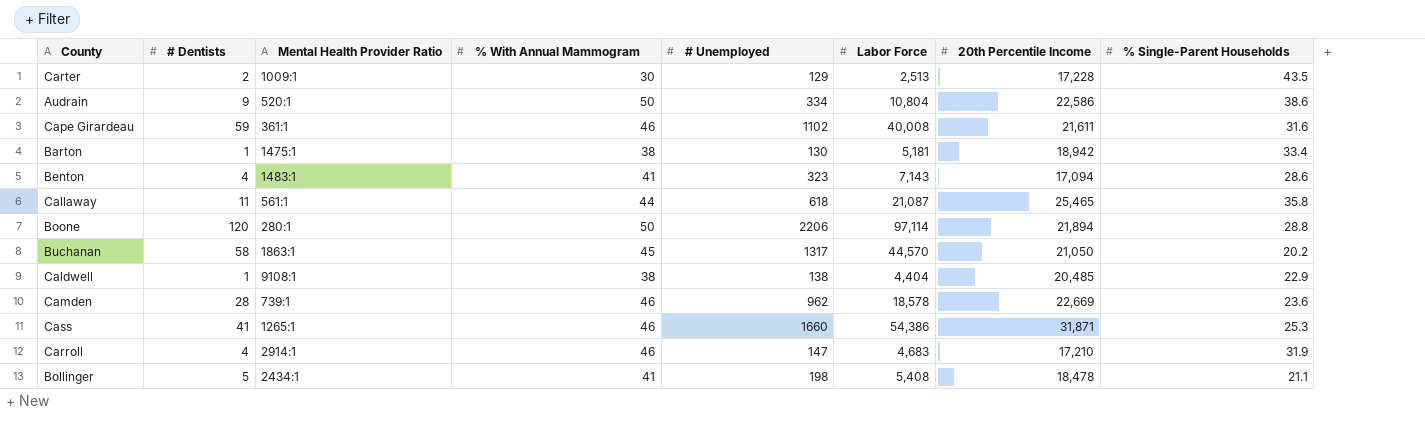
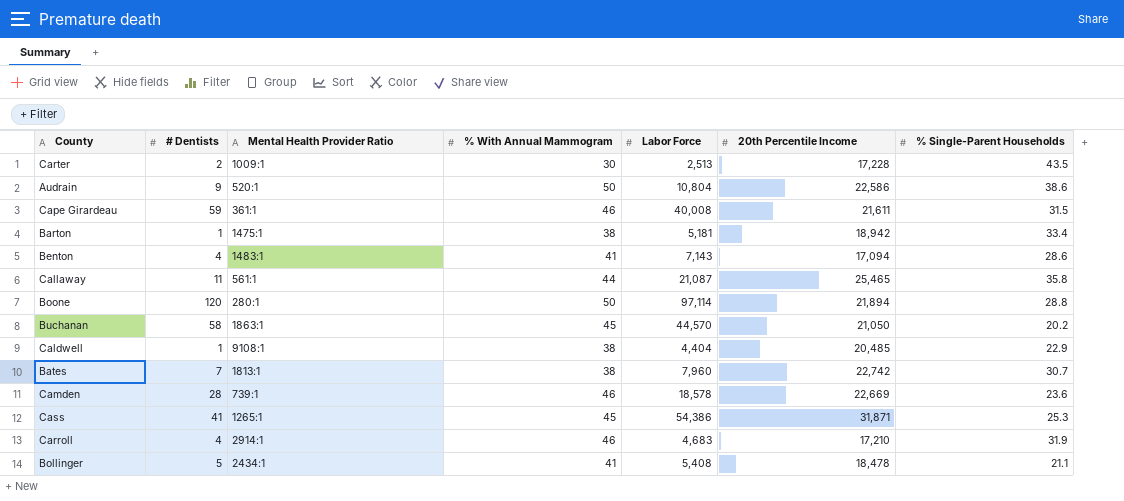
column # Unemployed | position: 5 -> none
Cape Girardeau | % Single-Parent Households: 31.6 -> 31.5
row Bates: none -> 7 | 1813:1 | 38 | 7,960 | 22,742 | 30.7
Cass | % With Annual Mammogram: 46 -> 45

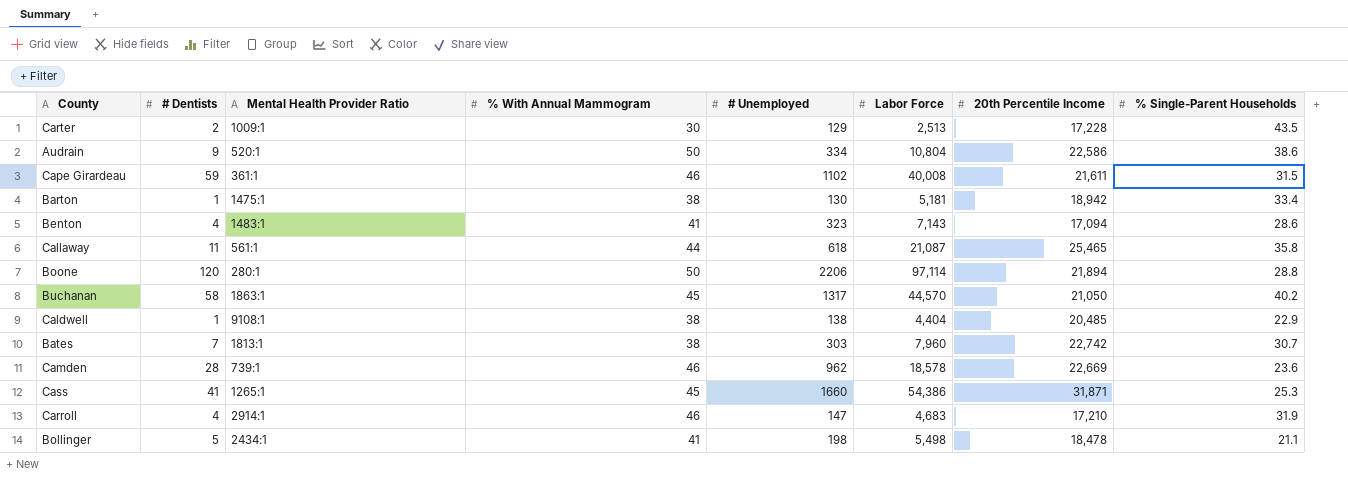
column # Unemployed | position: none -> 5
Buchanan | % Single-Parent Households: 20.2 -> 40.2
Bollinger | Labor Force: 5,408 -> 5,498

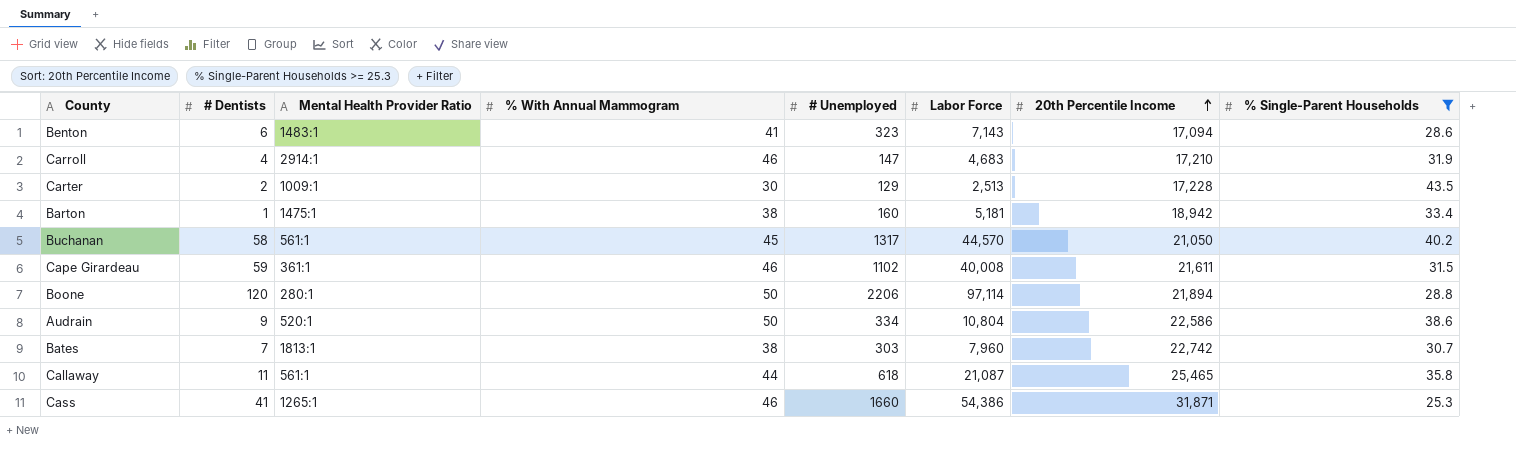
filter: none -> % Single-Parent Households >= 25.3
row order: none -> 20th Percentile Income ascending
Benton | # Dentists: 4 -> 6
Barton | # Unemployed: 130 -> 160
Buchanan | Mental Health Provider Ratio: 1863:1 -> 561:1
Cass | % With Annual Mammogram: 45 -> 46

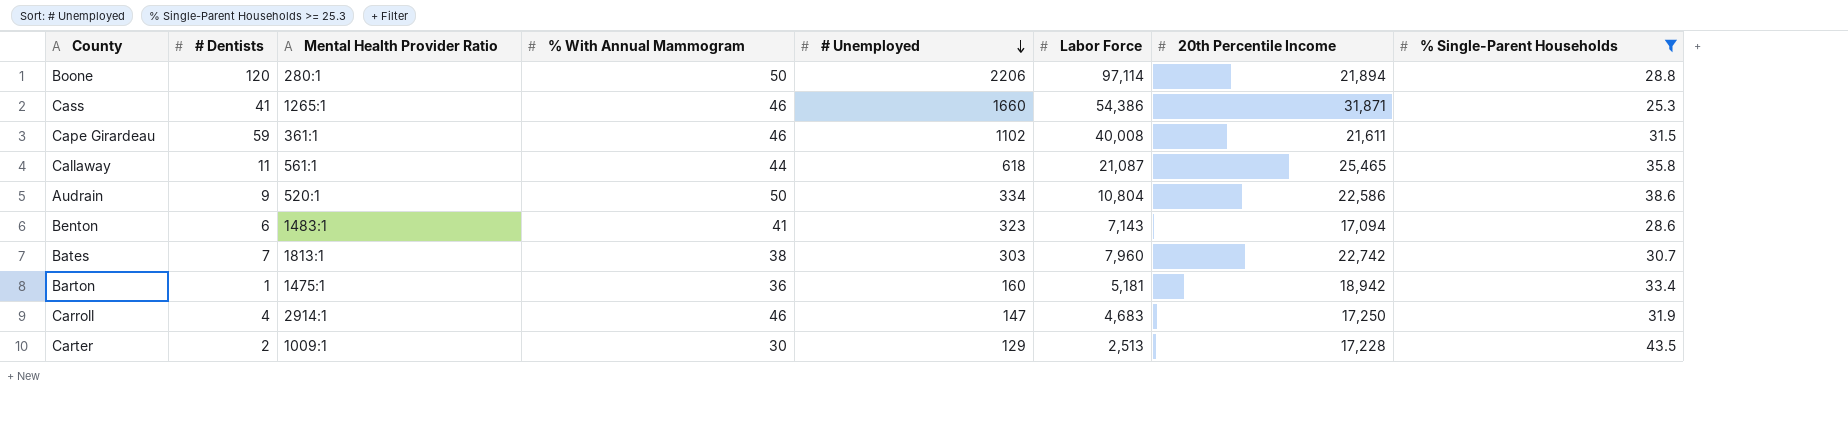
row order: 20th Percentile Income ascending -> # Unemployed descending
row Buchanan: 58 | 561:1 | 45 | 1317 | 44,570 | 21,050 | 40.2 -> none
Barton | % With Annual Mammogram: 38 -> 36
Carroll | 20th Percentile Income: 17,210 -> 17,250

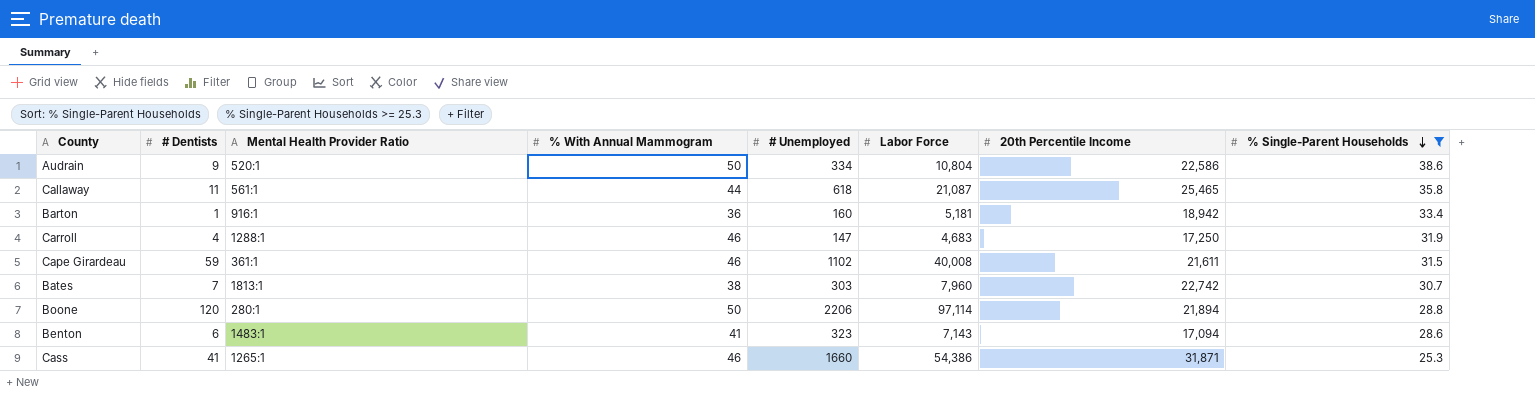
row order: # Unemployed descending -> % Single-Parent Households descending
row Carter: 2 | 1009:1 | 30 | 129 | 2,513 | 17,228 | 43.5 -> none
Barton | Mental Health Provider Ratio: 1475:1 -> 916:1
Carroll | Mental Health Provider Ratio: 2914:1 -> 1288:1

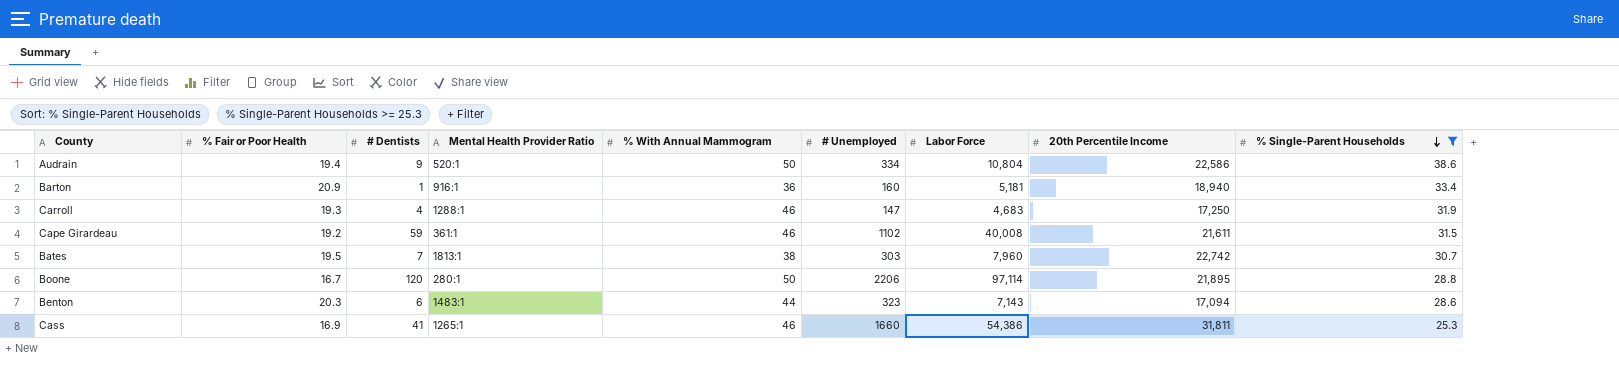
column % Fair or Poor Health | position: none -> 2
row Callaway: 11 | 561:1 | 44 | 618 | 21,087 | 25,465 | 35.8 -> none
Barton | 20th Percentile Income: 18,942 -> 18,940
Boone | 20th Percentile Income: 21,894 -> 21,895
Benton | % With Annual Mammogram: 41 -> 44
Cass | 20th Percentile Income: 31,871 -> 31,811

